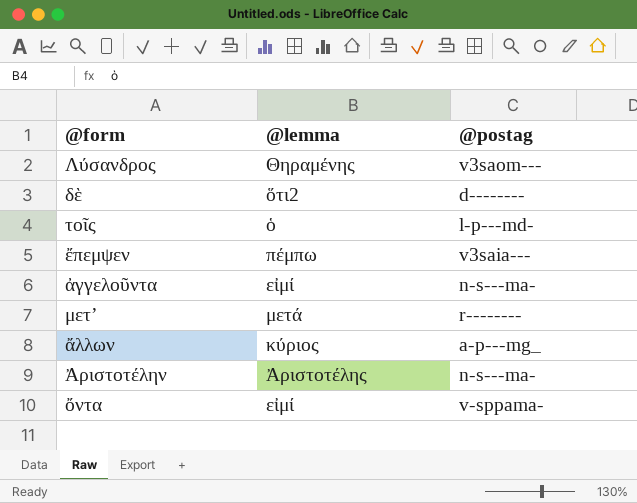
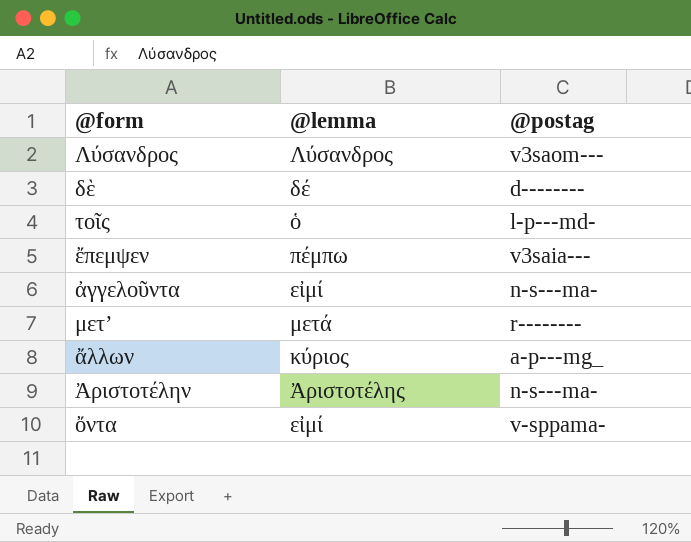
Λύσανδρος | @lemma: Θηραμένης -> Λύσανδρος
δὲ | @lemma: ὅτι2 -> δέ

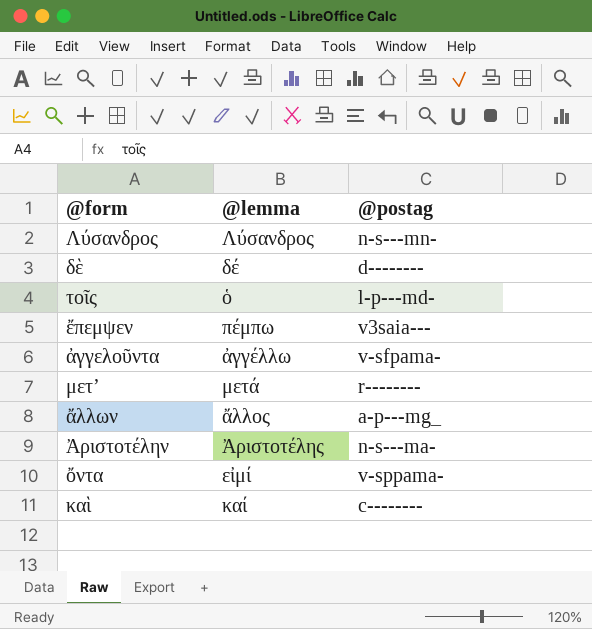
Λύσανδρος | @postag: v3saom--- -> n-s---mn-
ἀγγελοῦντα | @lemma: εἰμί -> ἀγγέλλω
ἀγγελοῦντα | @postag: n-s---ma- -> v-sfpama-
ἄλλων | @lemma: κύριος -> ἄλλος
row καὶ: none -> καί | c--------

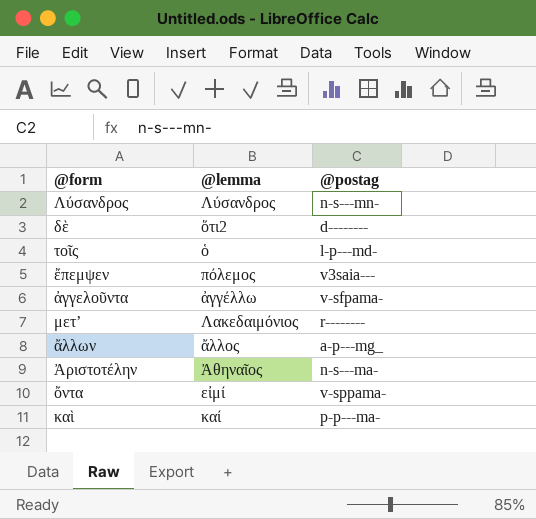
δὲ | @lemma: δέ -> ὅτι2
ἔπεμψεν | @lemma: πέμπω -> πόλεμος
μετʼ | @lemma: μετά -> Λακεδαιμόνιος
Ἀριστοτέλην | @lemma: Ἀριστοτέλης -> Ἀθηναῖος
καὶ | @postag: c-------- -> p-p---ma-

